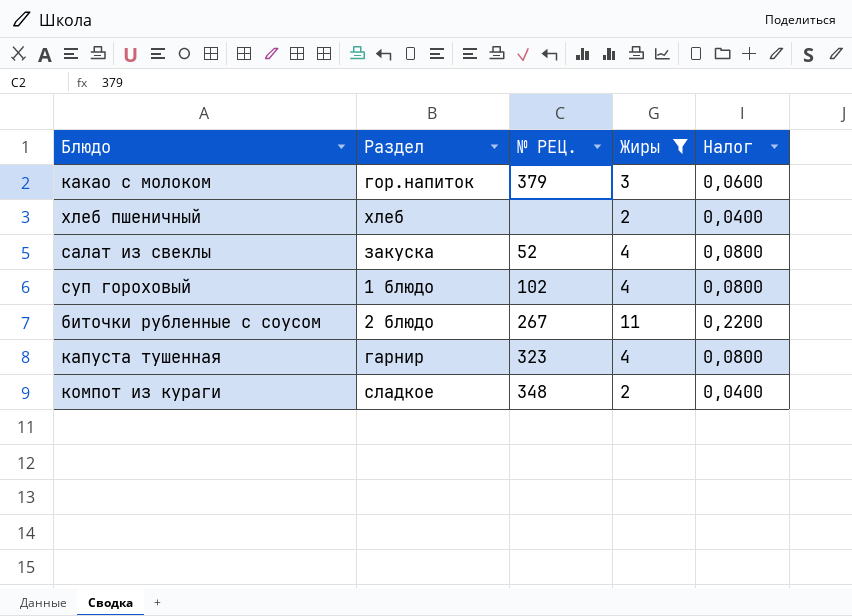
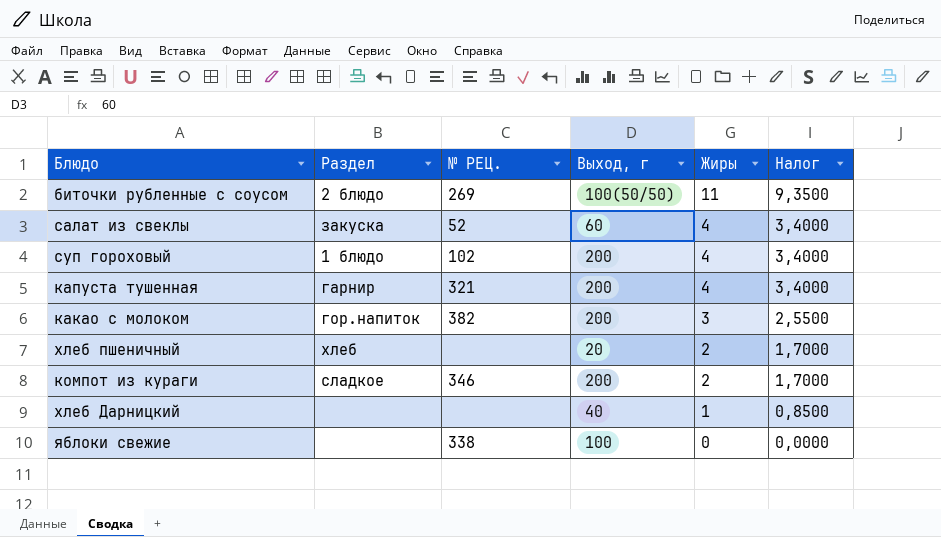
filter: Жиры >= 2 -> none
row order: none -> Жиры descending
column Выход, г | position: none -> 4
column Налог | formula: [Жиры] * 0,02 -> [Жиры] * 0,85
биточки рубленные с соусом | № РЕЦ.: 267 -> 269
капуста тушенная | № РЕЦ.: 323 -> 321
какао с молоком | № РЕЦ.: 379 -> 382
компот из кураги | № РЕЦ.: 348 -> 346

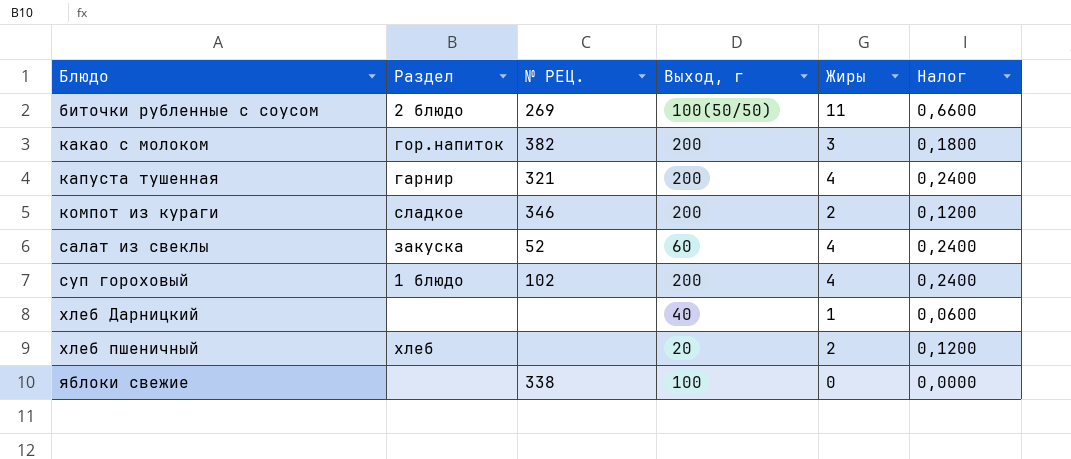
row order: Жиры descending -> Блюдо ascending
column Налог | formula: [Жиры] * 0,85 -> [Жиры] * 0,06

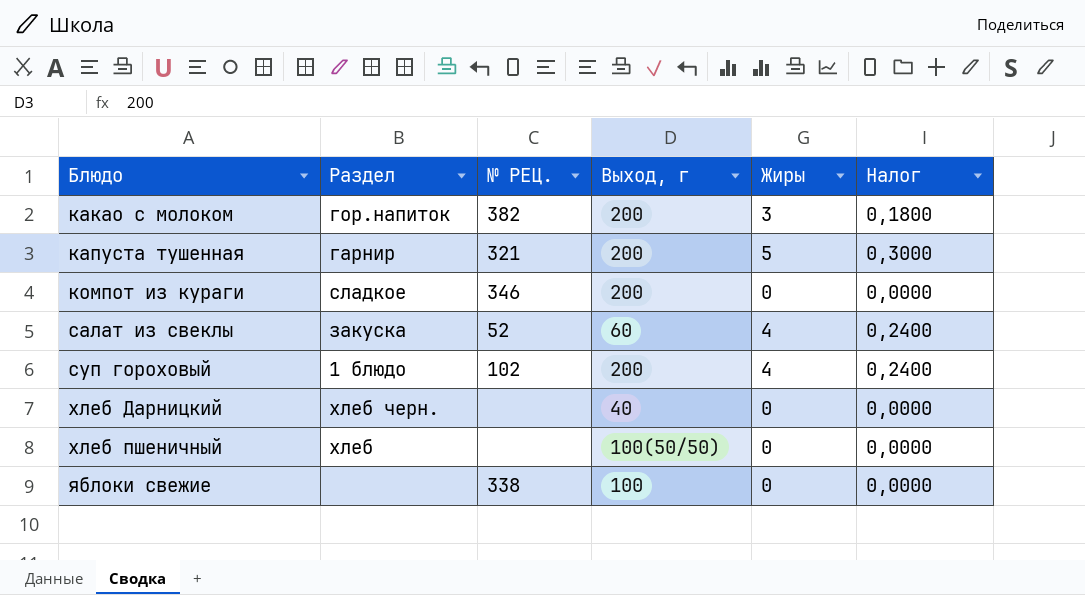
row биточки рубленные с соусом: 2 блюдо | 269 | 100(50/50) | 11 | 0,6600 -> none
капуста тушенная | Жиры: 4 -> 5
капуста тушенная | Налог: 0,2400 -> 0,3000
компот из кураги | Жиры: 2 -> 0
компот из кураги | Налог: 0,1200 -> 0,0000
хлеб Дарницкий | Раздел: none -> хлеб черн.
хлеб Дарницкий | Жиры: 1 -> 0
хлеб Дарницкий | Налог: 0,0600 -> 0,0000
хлеб пшеничный | Выход, г: 20 -> 100(50/50)
хлеб пшеничный | Жиры: 2 -> 0
хлеб пшеничный | Налог: 0,1200 -> 0,0000

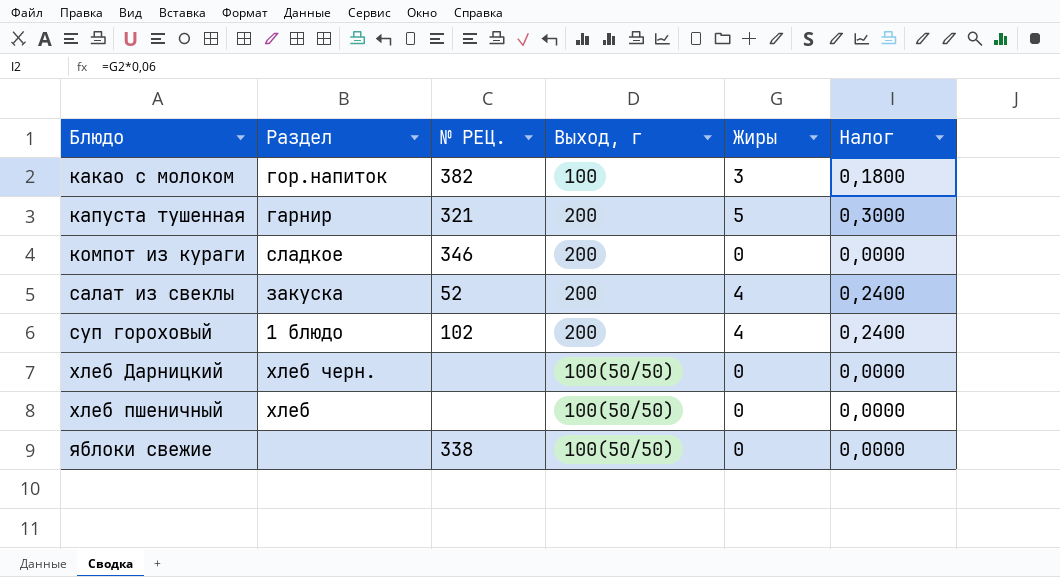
какао с молоком | Выход, г: 200 -> 100
салат из свеклы | Выход, г: 60 -> 200
хлеб Дарницкий | Выход, г: 40 -> 100(50/50)
яблоки свежие | Выход, г: 100 -> 100(50/50)

